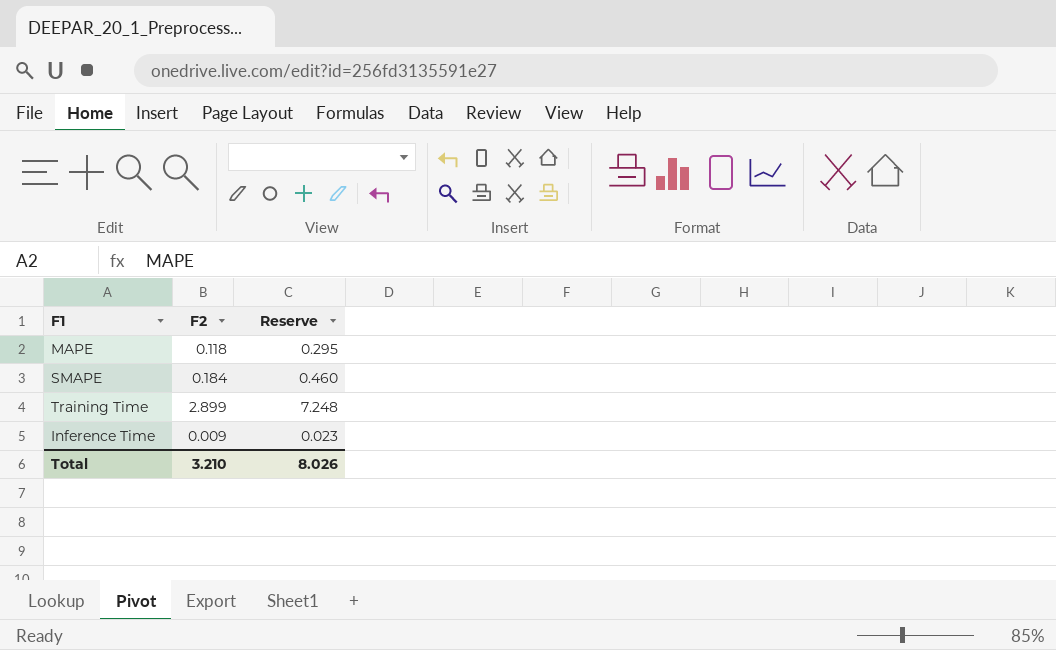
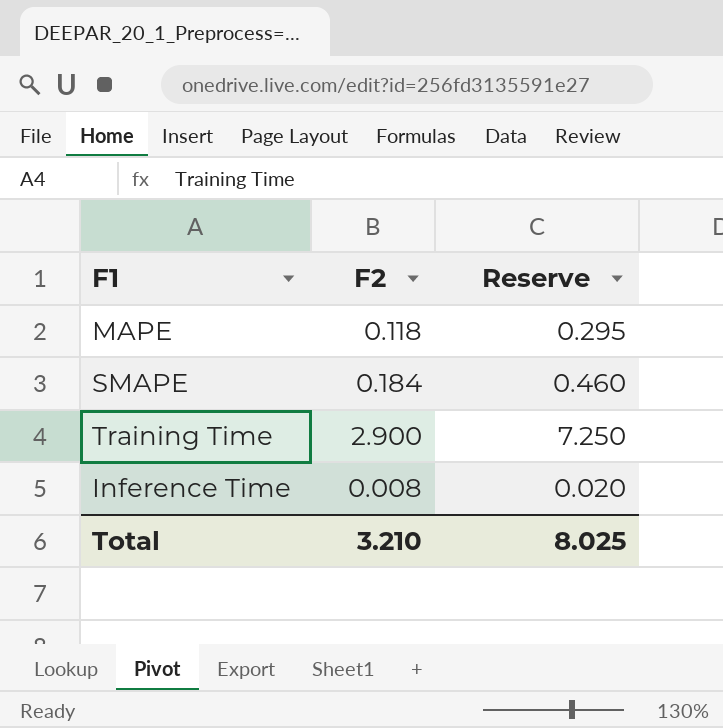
Training Time | F2: 2.899 -> 2.900
Training Time | Reserve: 7.248 -> 7.250
Inference Time | F2: 0.009 -> 0.008
Inference Time | Reserve: 0.023 -> 0.020
Total | Reserve: 8.026 -> 8.025

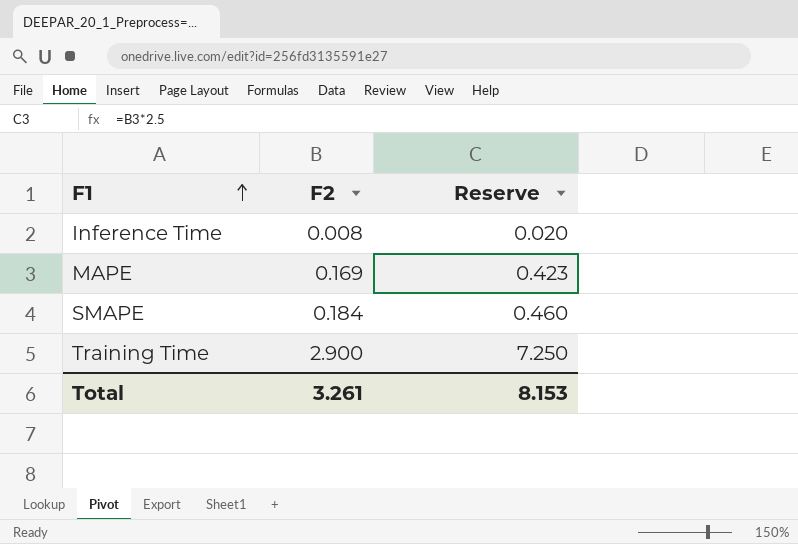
row order: none -> F1 ascending
MAPE | F2: 0.118 -> 0.169
MAPE | Reserve: 0.295 -> 0.423
Total | F2: 3.210 -> 3.261
Total | Reserve: 8.025 -> 8.153

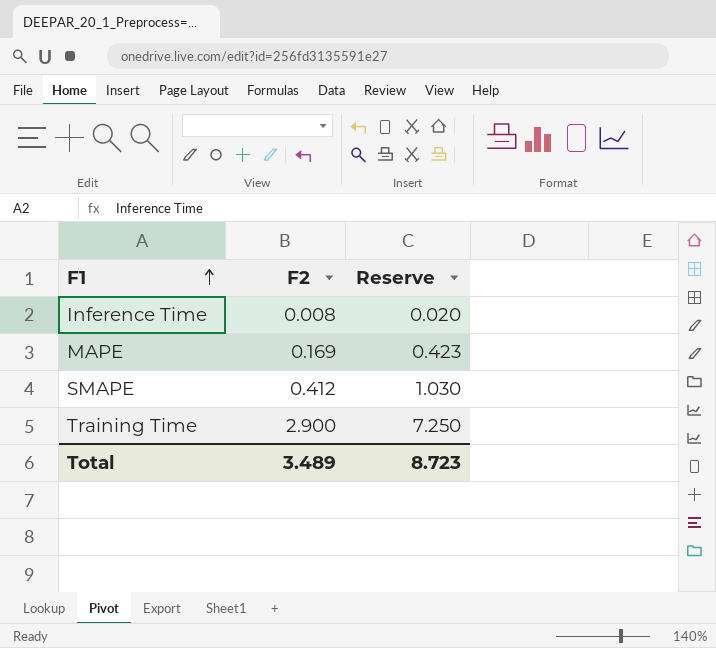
SMAPE | F2: 0.184 -> 0.412
SMAPE | Reserve: 0.460 -> 1.030
Total | F2: 3.261 -> 3.489
Total | Reserve: 8.153 -> 8.723

